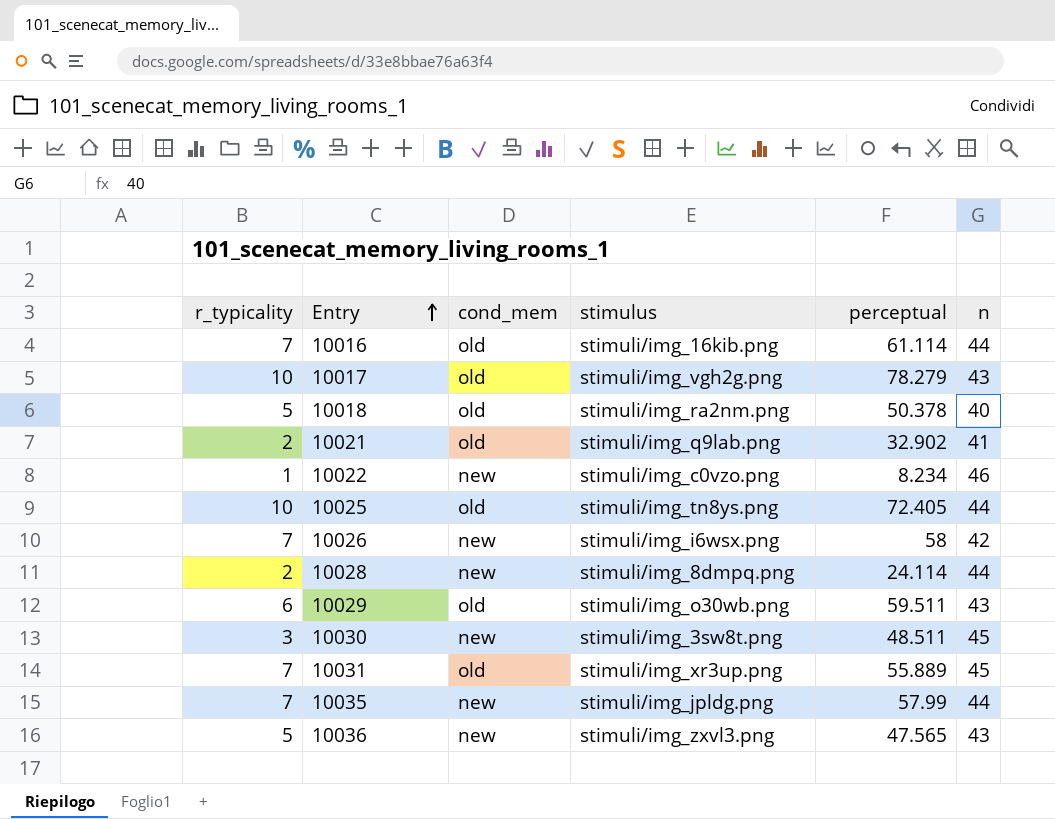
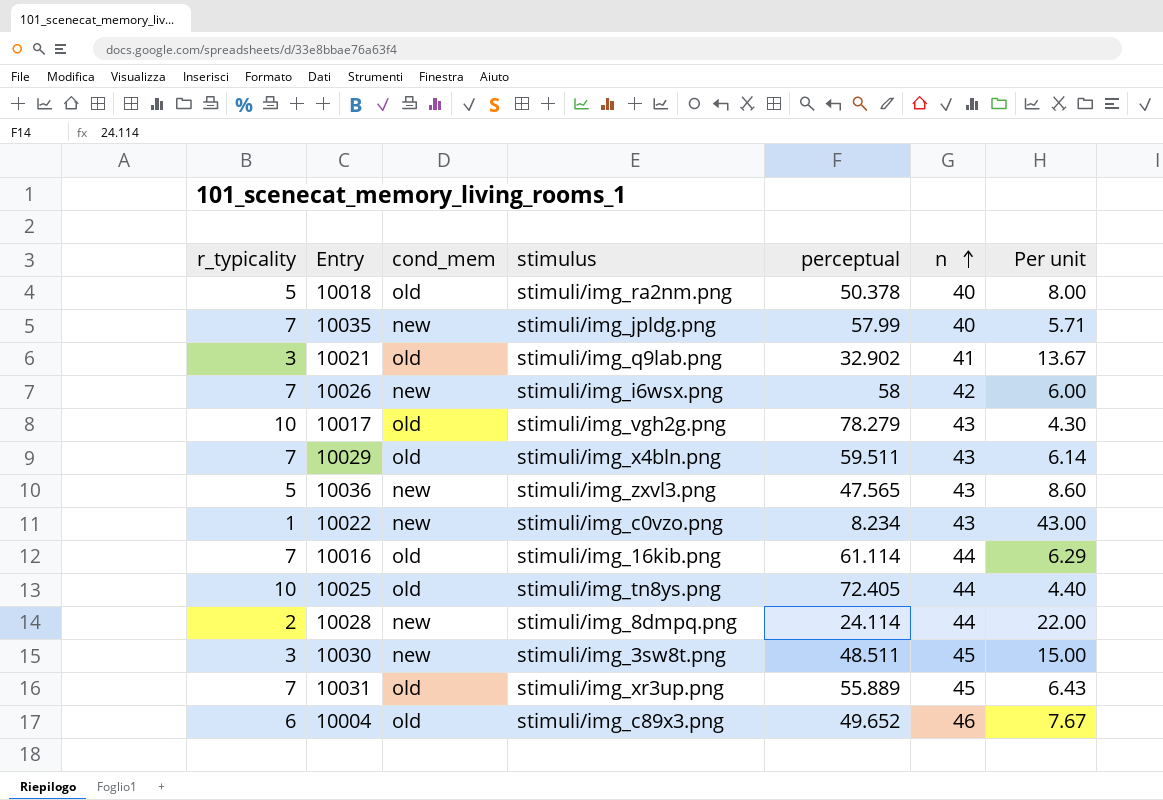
row order: Entry ascending -> n ascending
column Per unit | formula: none -> [n] / [r_typicality]
10035 | n: 44 -> 40
10021 | r_typicality: 2 -> 3
10029 | r_typicality: 6 -> 7
10029 | stimulus: stimuli/img_o30wb.png -> stimuli/img_x4bln.png
10022 | n: 46 -> 43
row 10004: none -> 6 | old | stimuli/img_c89x3.png | 49.652 | 46 | 7.67

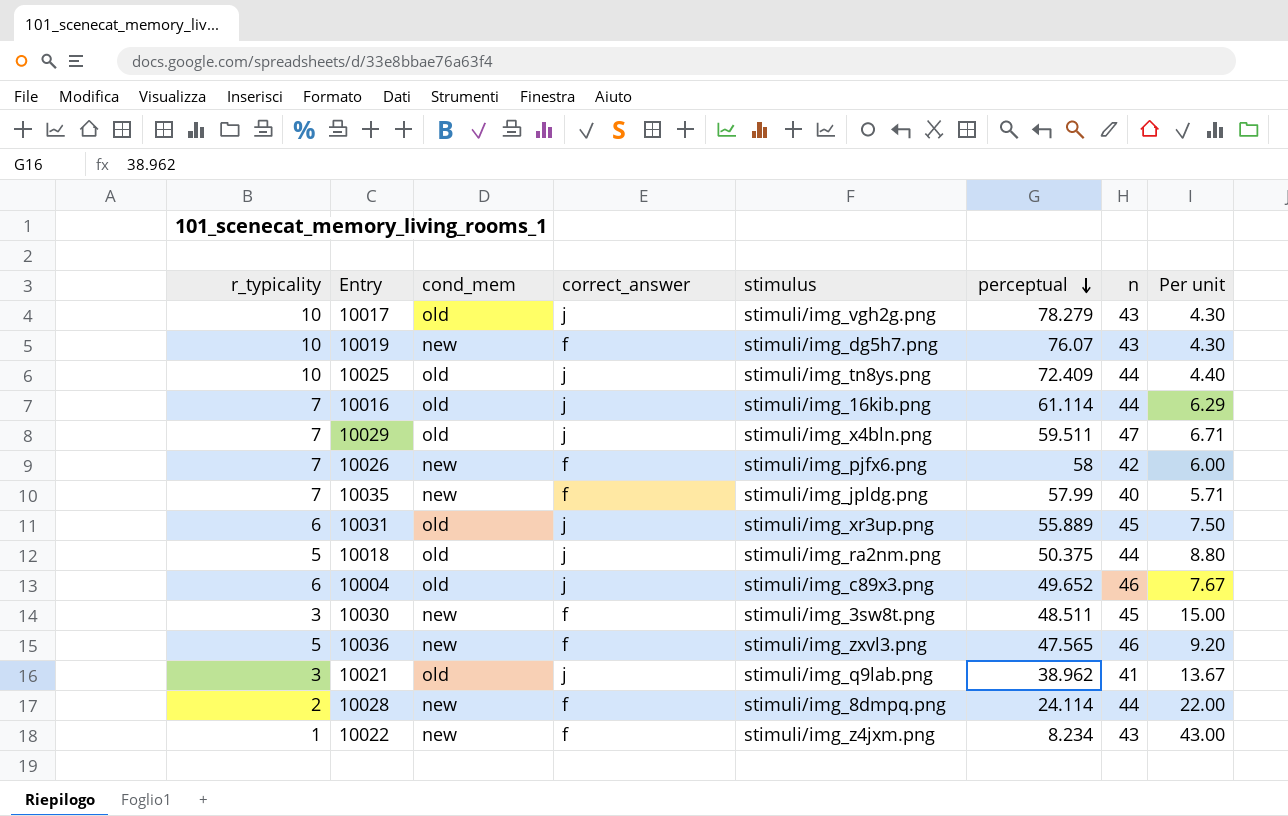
row order: n ascending -> perceptual descending
column correct_answer | position: none -> 4
row 10019: none -> 10 | new | f | stimuli/img_dg5h7.png | 76.07 | 43 | 4.30
10025 | perceptual: 72.405 -> 72.409
10029 | n: 43 -> 47
10029 | Per unit: 6.14 -> 6.71
10026 | stimulus: stimuli/img_i6wsx.png -> stimuli/img_pjfx6.png
10031 | r_typicality: 7 -> 6
10031 | Per unit: 6.43 -> 7.50
10018 | perceptual: 50.378 -> 50.375
10018 | n: 40 -> 44
10018 | Per unit: 8.00 -> 8.80
10036 | n: 43 -> 46
10036 | Per unit: 8.60 -> 9.20
10021 | perceptual: 32.902 -> 38.962
10022 | stimulus: stimuli/img_c0vzo.png -> stimuli/img_z4jxm.png

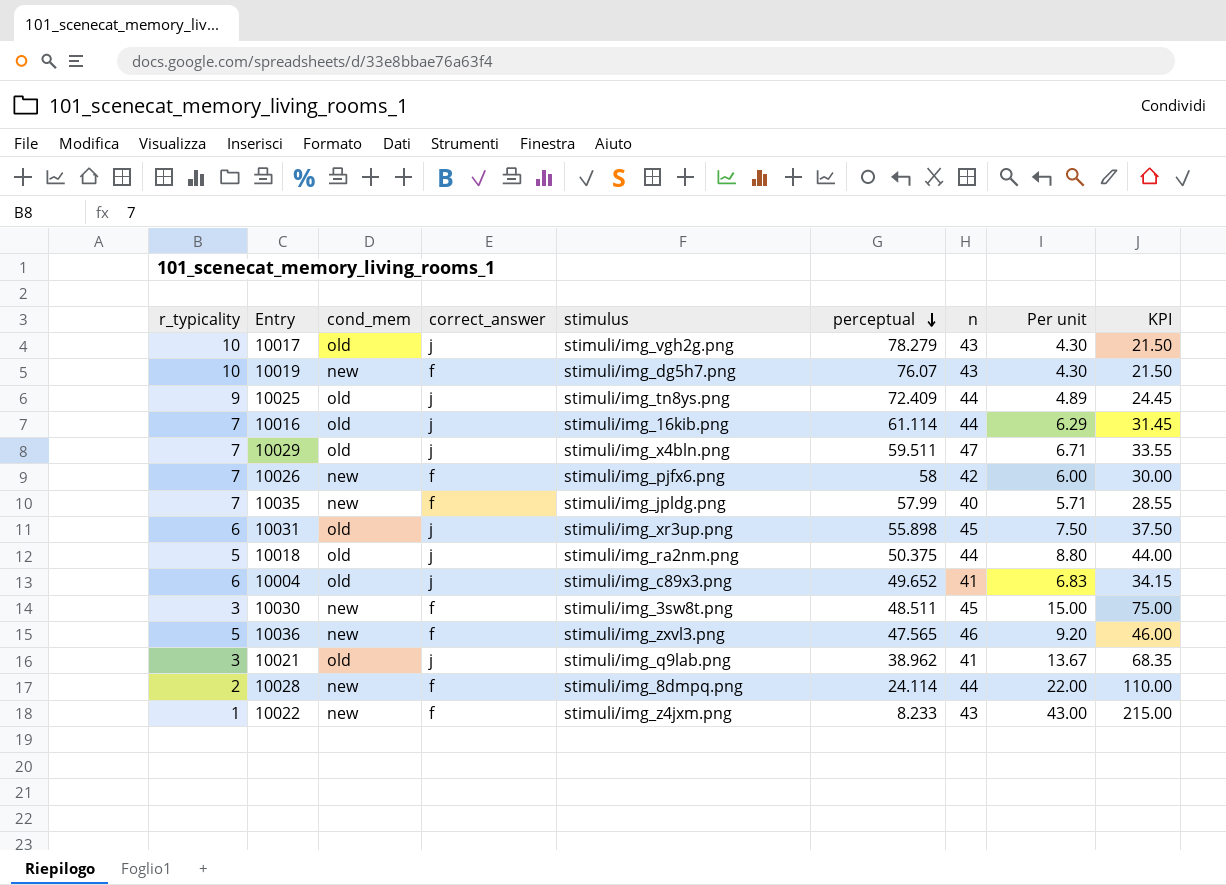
column KPI | formula: none -> [Per unit] * 5
10025 | r_typicality: 10 -> 9
10025 | Per unit: 4.40 -> 4.89
10031 | perceptual: 55.889 -> 55.898
10004 | n: 46 -> 41
10004 | Per unit: 7.67 -> 6.83
10022 | perceptual: 8.234 -> 8.233

